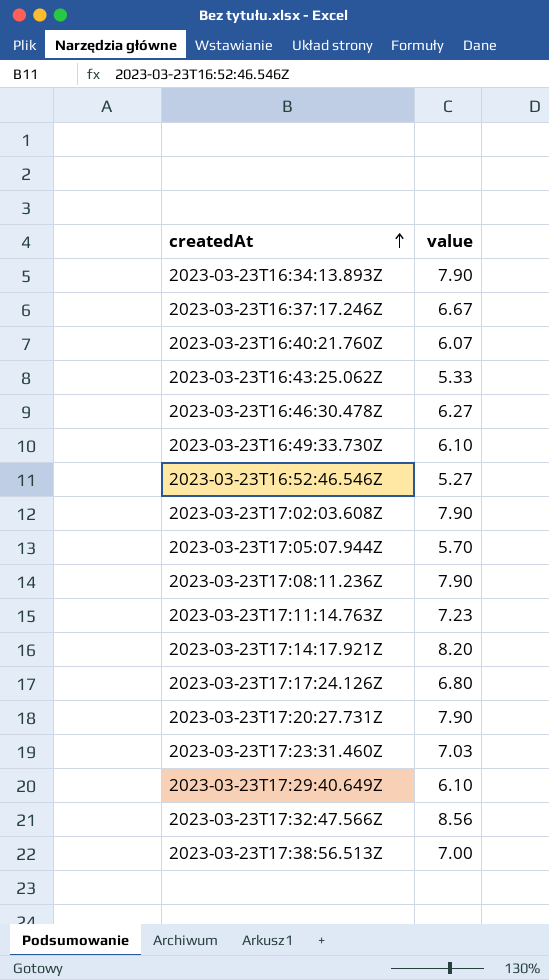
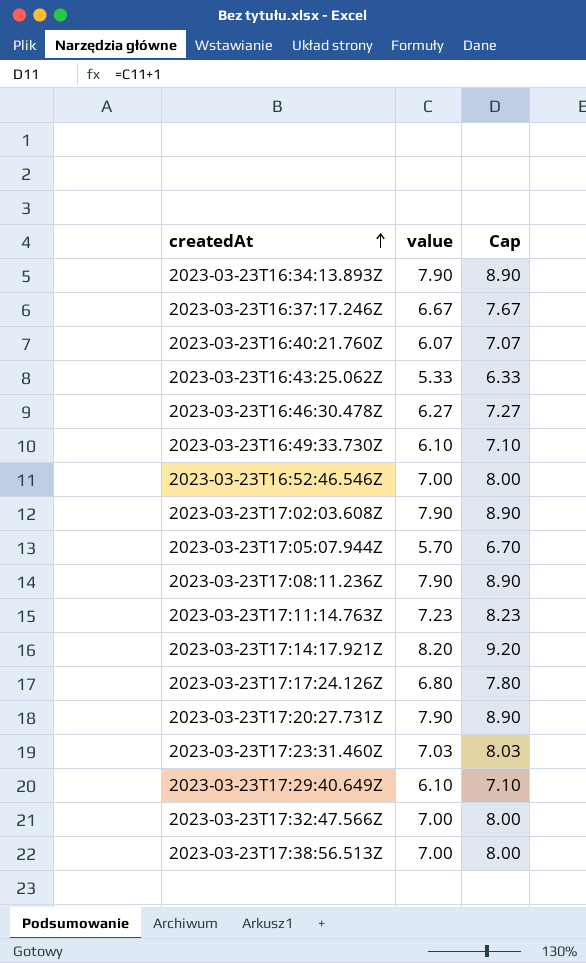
column Cap | formula: none -> [value] + 1
2023-03-23T16:52:46.546Z | value: 5.27 -> 7.00
2023-03-23T17:32:47.566Z | value: 8.56 -> 7.00

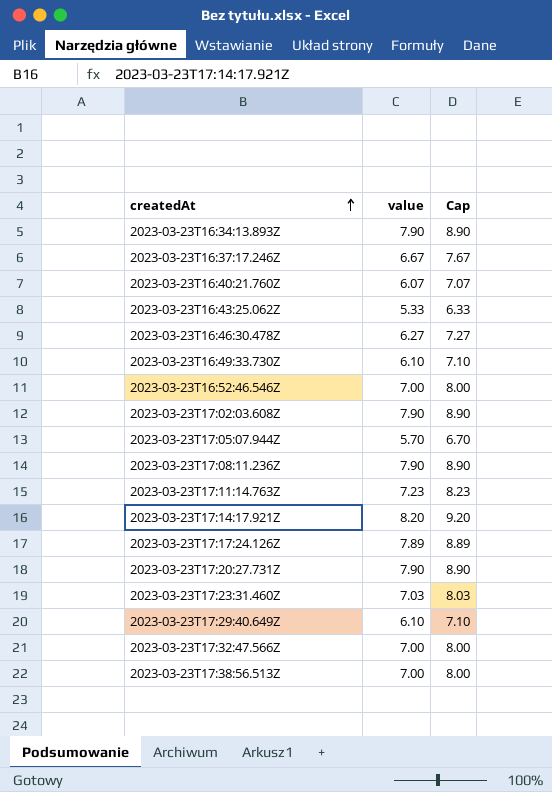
2023-03-23T17:17:24.126Z | value: 6.80 -> 7.89
2023-03-23T17:17:24.126Z | Cap: 7.80 -> 8.89

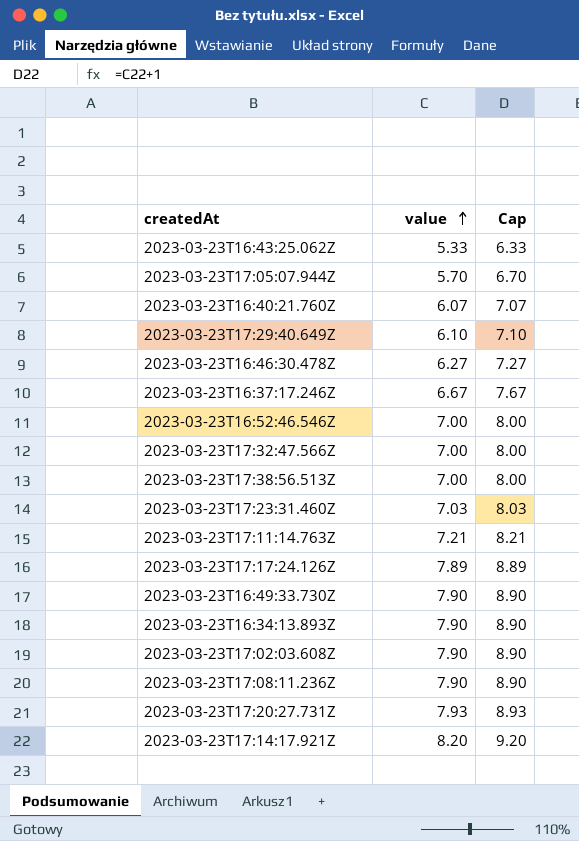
row order: createdAt ascending -> value ascending
2023-03-23T17:11:14.763Z | value: 7.23 -> 7.21
2023-03-23T17:11:14.763Z | Cap: 8.23 -> 8.21
2023-03-23T16:49:33.730Z | value: 6.10 -> 7.90
2023-03-23T16:49:33.730Z | Cap: 7.10 -> 8.90
2023-03-23T17:20:27.731Z | value: 7.90 -> 7.93
2023-03-23T17:20:27.731Z | Cap: 8.90 -> 8.93

